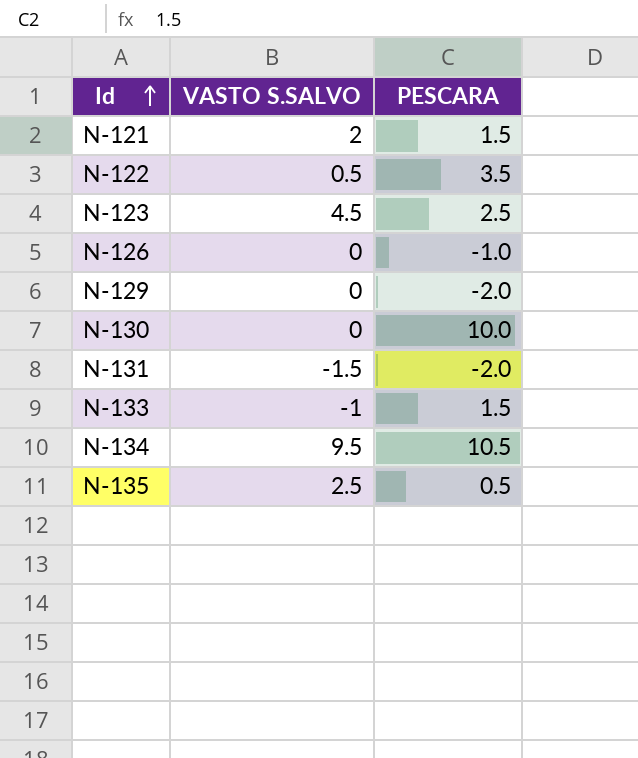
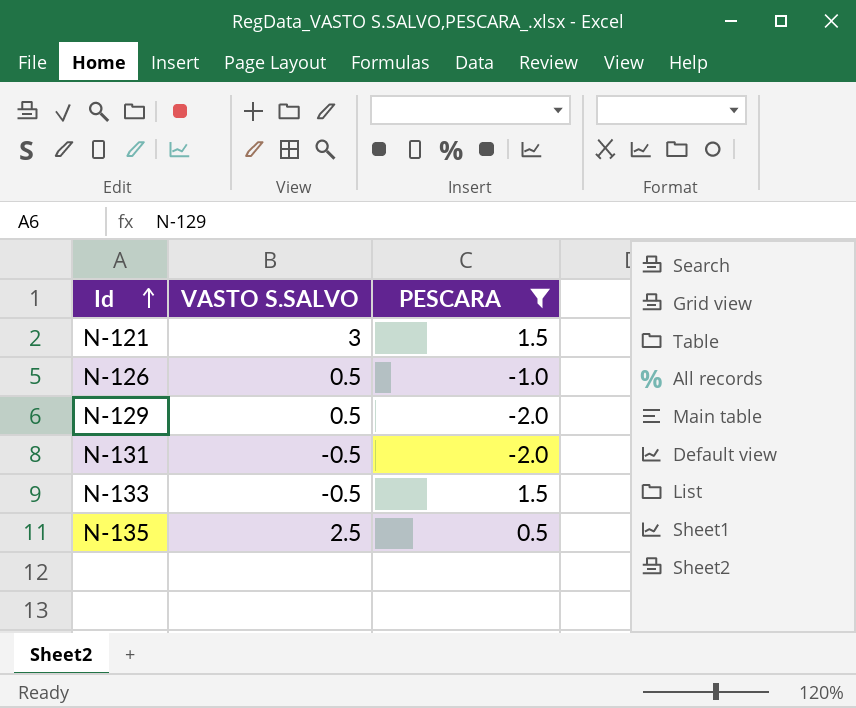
filter: none -> PESCARA <= 1.5
N-121 | VASTO S.SALVO: 2 -> 3
N-126 | VASTO S.SALVO: 0 -> 0.5
N-129 | VASTO S.SALVO: 0 -> 0.5
N-131 | VASTO S.SALVO: -1.5 -> -0.5
N-133 | VASTO S.SALVO: -1 -> -0.5

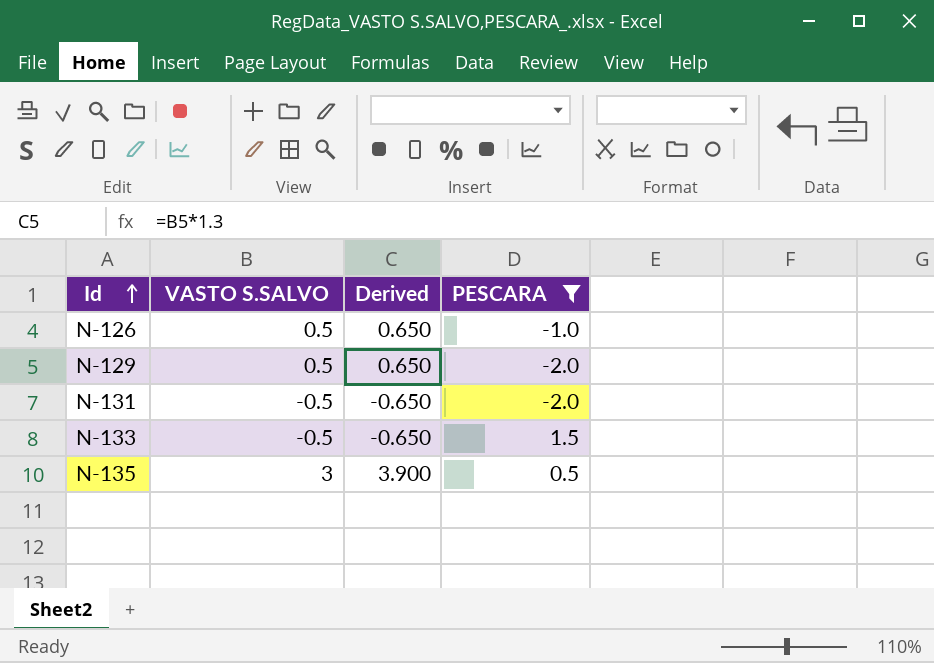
column Derived | formula: none -> [VASTO S.SALVO] * 1.3
row N-121: 3 | 1.5 -> none
N-135 | VASTO S.SALVO: 2.5 -> 3

